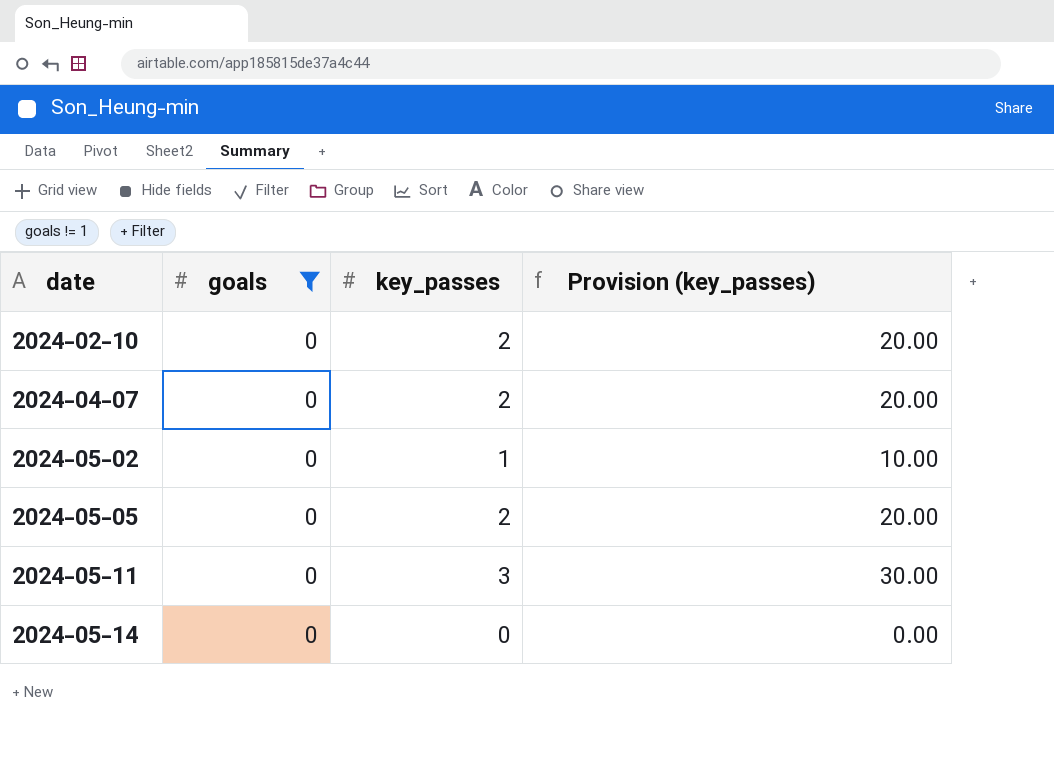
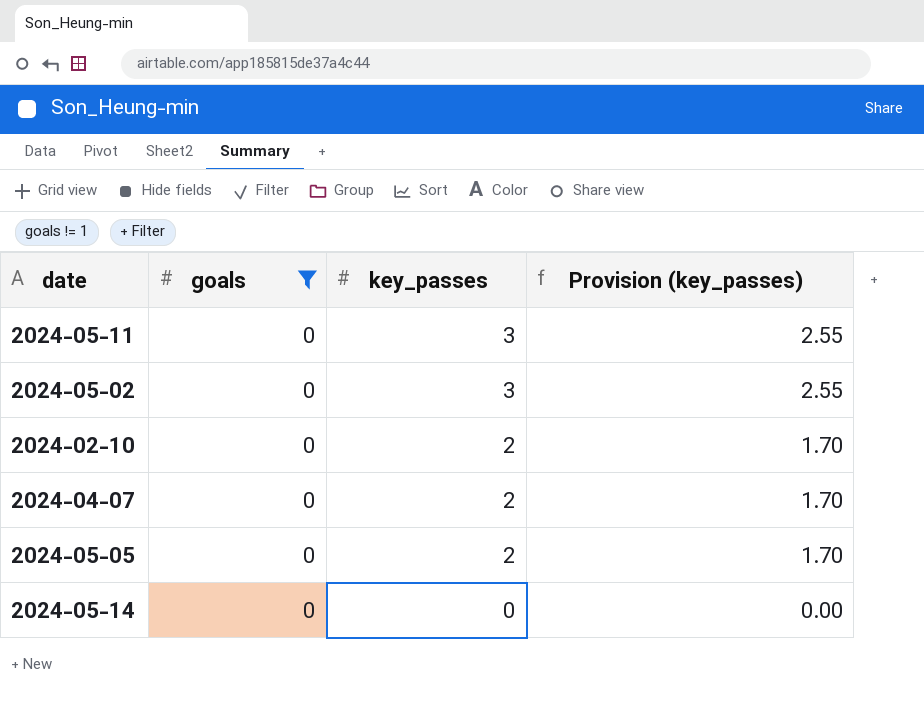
row order: date ascending -> key_passes descending
column Provision (key_passes) | formula: [key_passes] * 10 -> [key_passes] * 0.85
2024-05-02 | key_passes: 1 -> 3

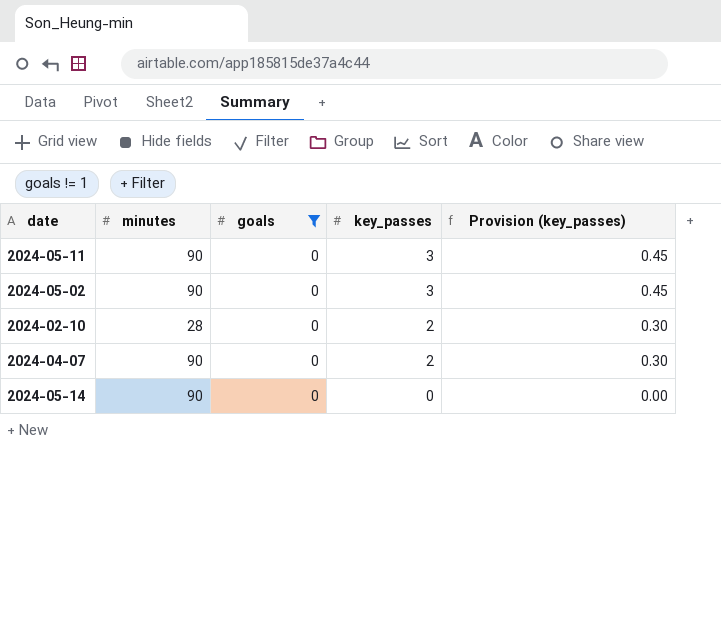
column minutes | position: none -> 2
column Provision (key_passes) | formula: [key_passes] * 0.85 -> [key_passes] * 0.15
row 2024-05-05: 0 | 2 | 1.70 -> none

